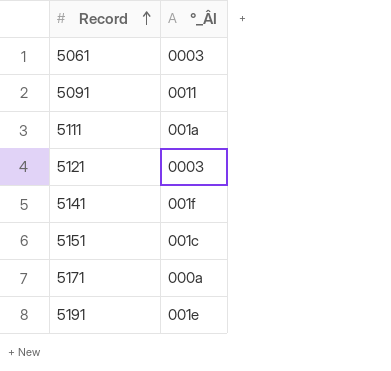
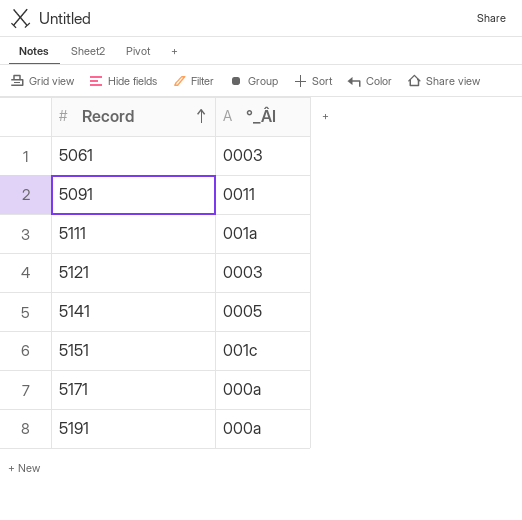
5141 | °_ÂI: 001f -> 0005
5191 | °_ÂI: 001e -> 000a

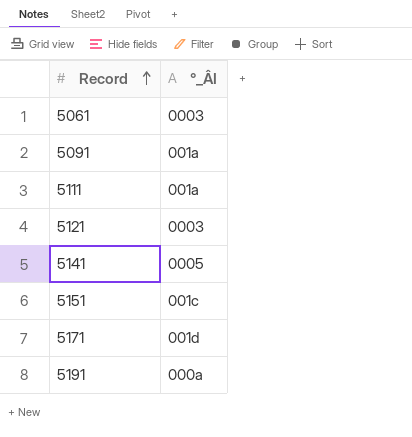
5091 | °_ÂI: 0011 -> 001a
5171 | °_ÂI: 000a -> 001d

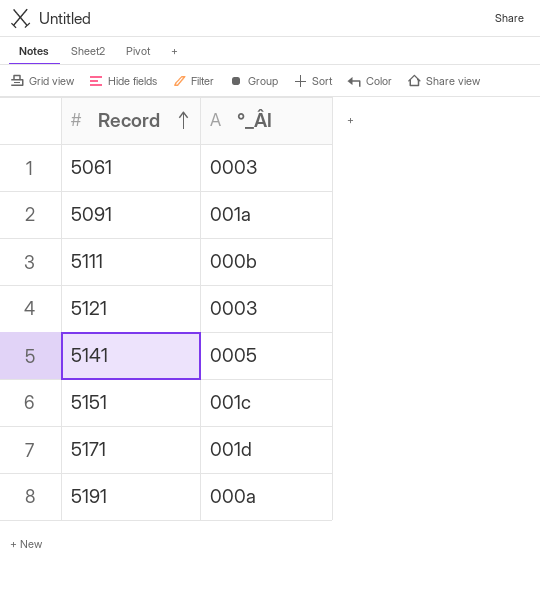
5111 | °_ÂI: 001a -> 000b

